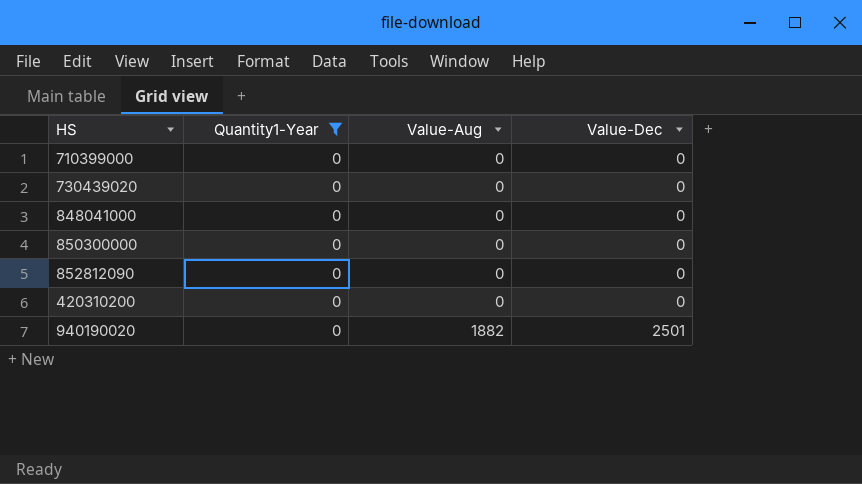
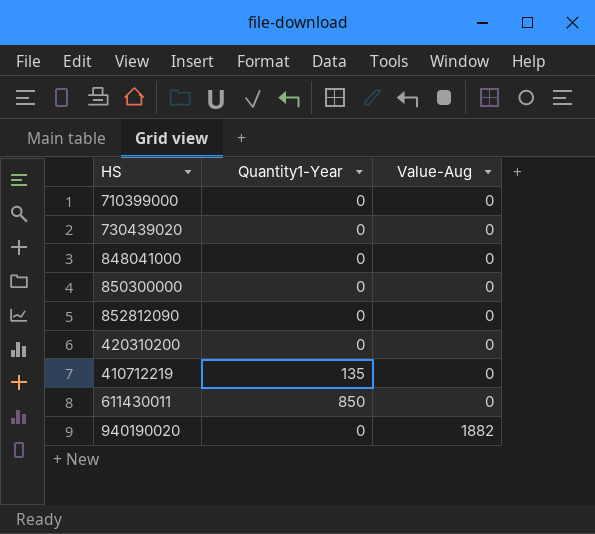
filter: Quantity1-Year = 0 -> none
column Value-Dec | position: 4 -> none

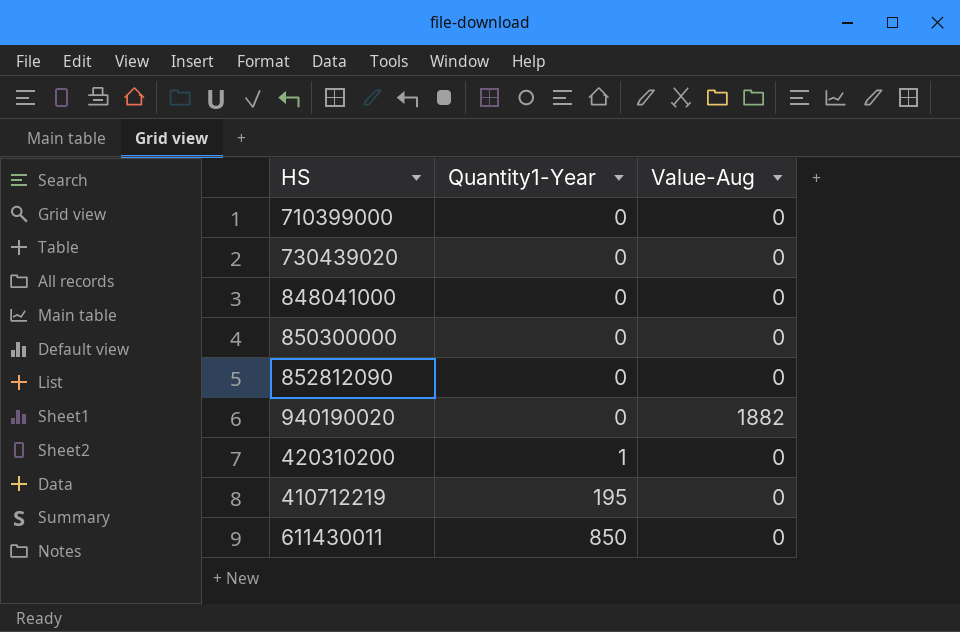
row order: Value-Aug ascending -> Quantity1-Year ascending
420310200 | Quantity1-Year: 0 -> 1
410712219 | Quantity1-Year: 135 -> 195

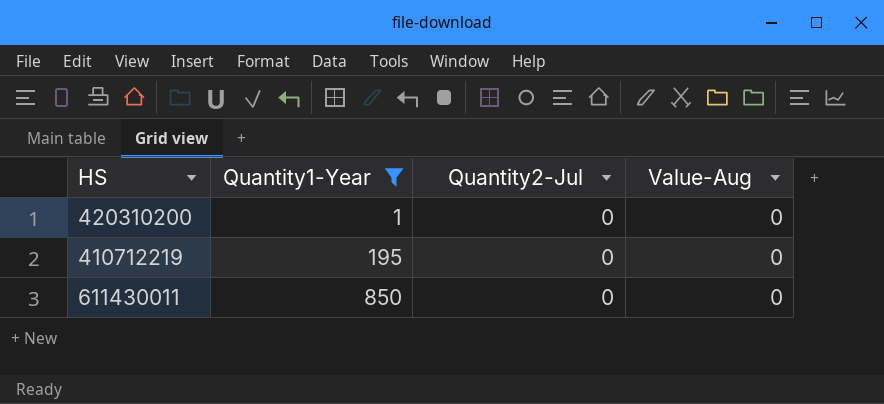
filter: none -> Quantity1-Year != 0
column Quantity2-Jul | position: none -> 3

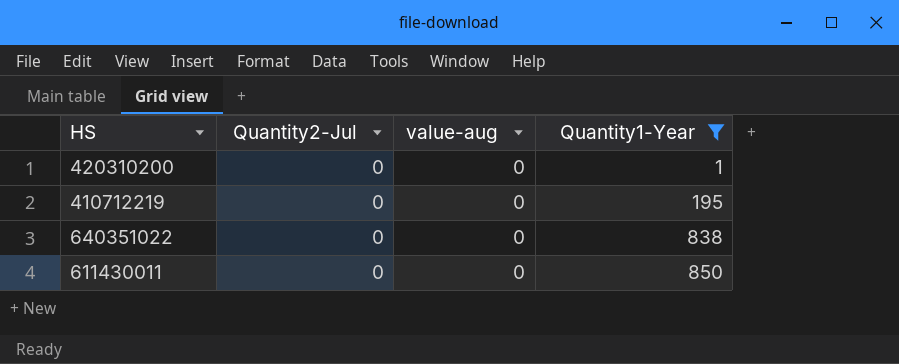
column name: Value-Aug -> value-aug
column Quantity1-Year | position: 2 -> 4
row 640351022: none -> 0 | 0 | 838

